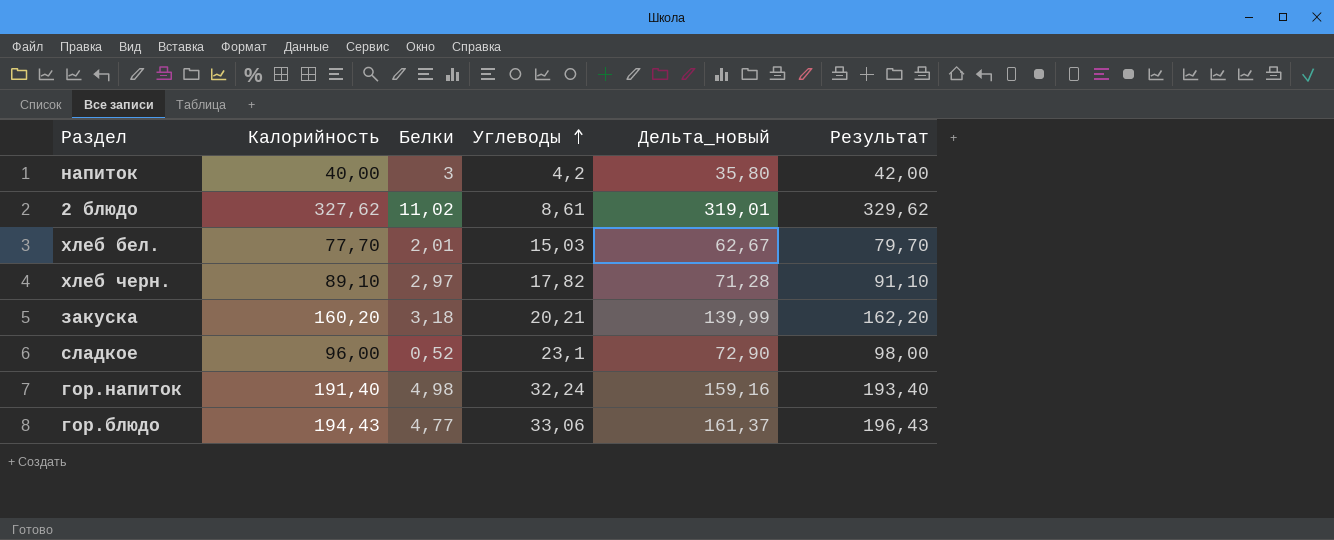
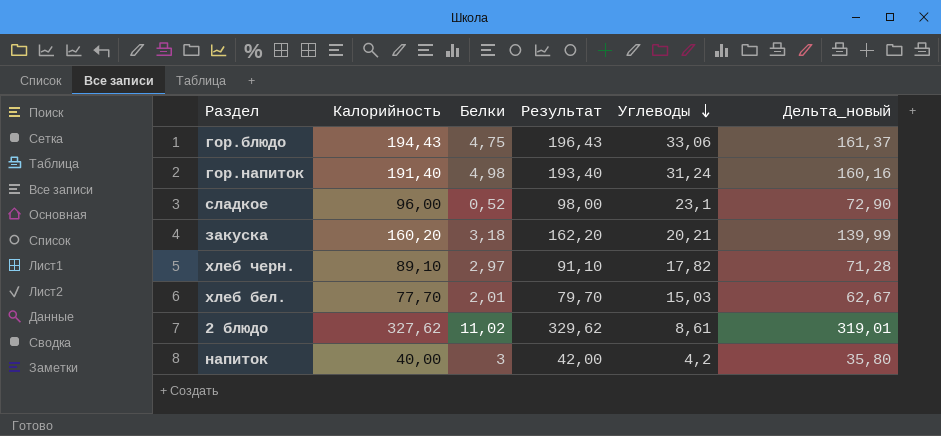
row order: Углеводы ascending -> Углеводы descending
column Результат | position: 6 -> 4
гор.блюдо | Белки: 4,77 -> 4,75
гор.напиток | Углеводы: 32,24 -> 31,24
гор.напиток | Дельта_новый: 159,16 -> 160,16

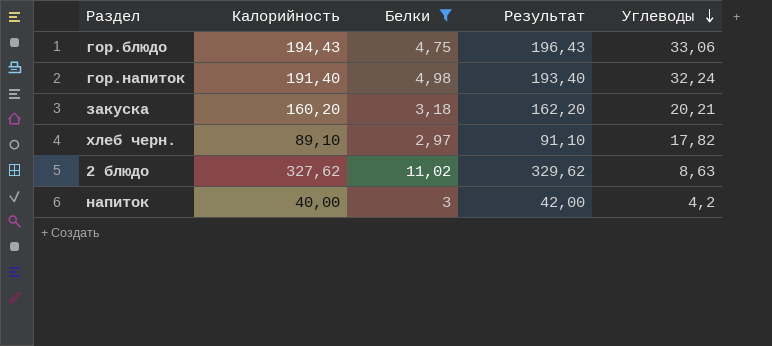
filter: none -> Белки >= 2,97
column Дельта_новый | formula: [Калорийность] - [Углеводы] -> none
гор.напиток | Углеводы: 31,24 -> 32,24
2 блюдо | Углеводы: 8,61 -> 8,63

